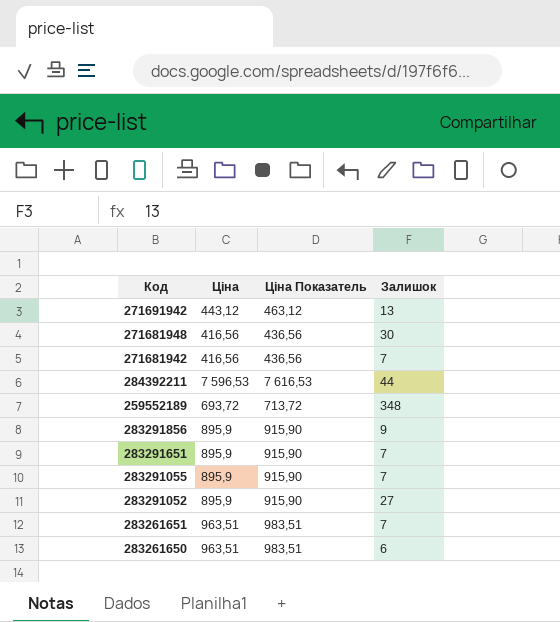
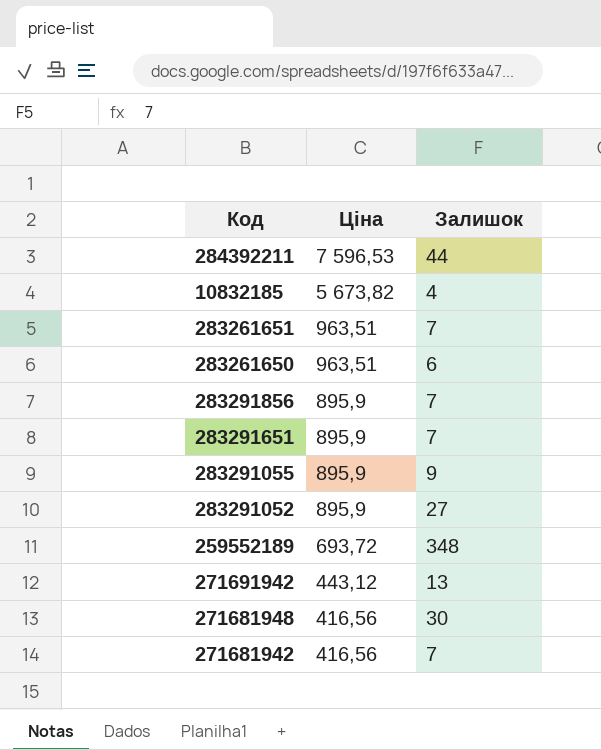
row order: none -> Ціна descending
column Ціна Показатель | formula: [Ціна] + 20 -> none
row 10832185: none -> 5 673,82 | 4
283291856 | Залишок: 9 -> 7
283291055 | Залишок: 7 -> 9

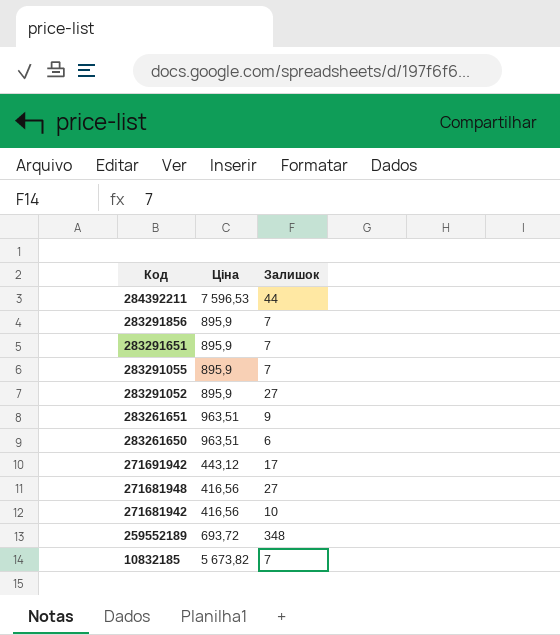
row order: Ціна descending -> Код descending
283291055 | Залишок: 9 -> 7
283261651 | Залишок: 7 -> 9
271691942 | Залишок: 13 -> 17
271681948 | Залишок: 30 -> 27
271681942 | Залишок: 7 -> 10
10832185 | Залишок: 4 -> 7

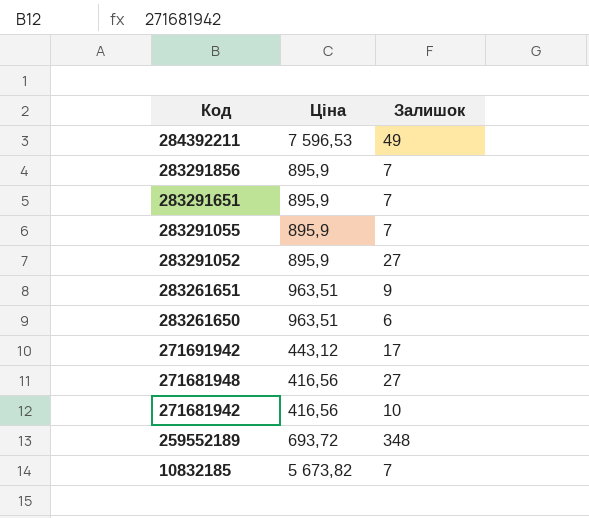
284392211 | Залишок: 44 -> 49

